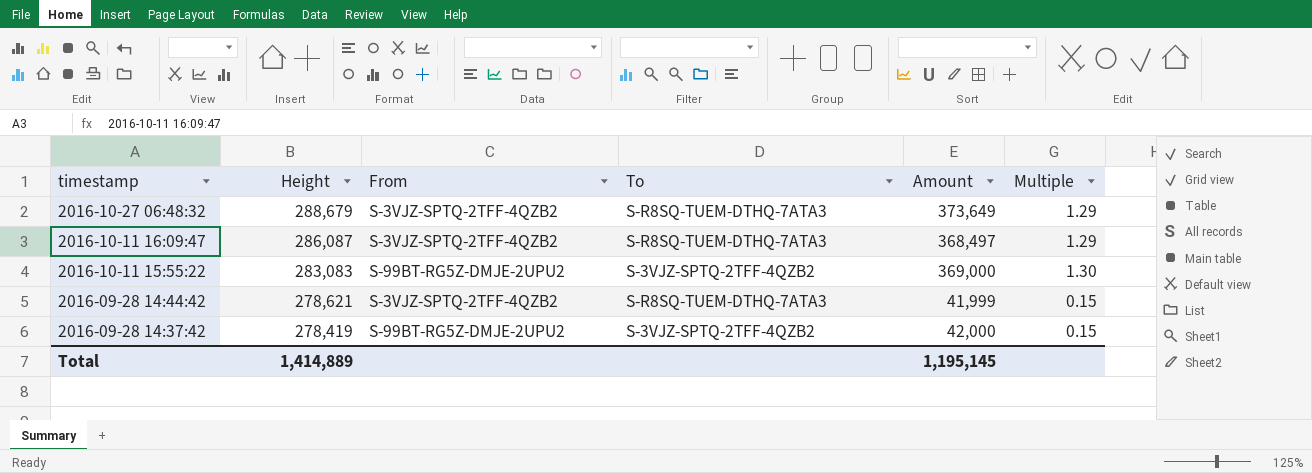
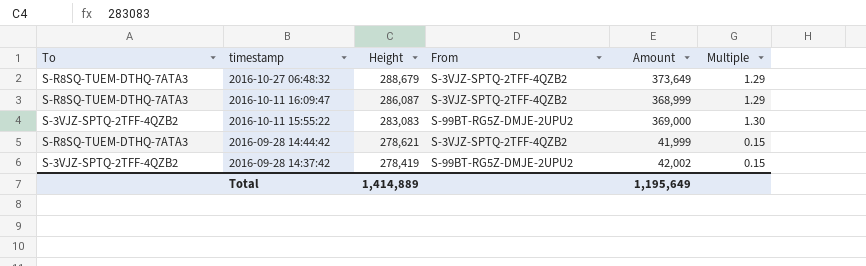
column To | position: 4 -> 1
2016-10-11 16:09:47 | Amount: 368,497 -> 368,999
2016-09-28 14:37:42 | Amount: 42,000 -> 42,002
Total | Amount: 1,195,145 -> 1,195,649

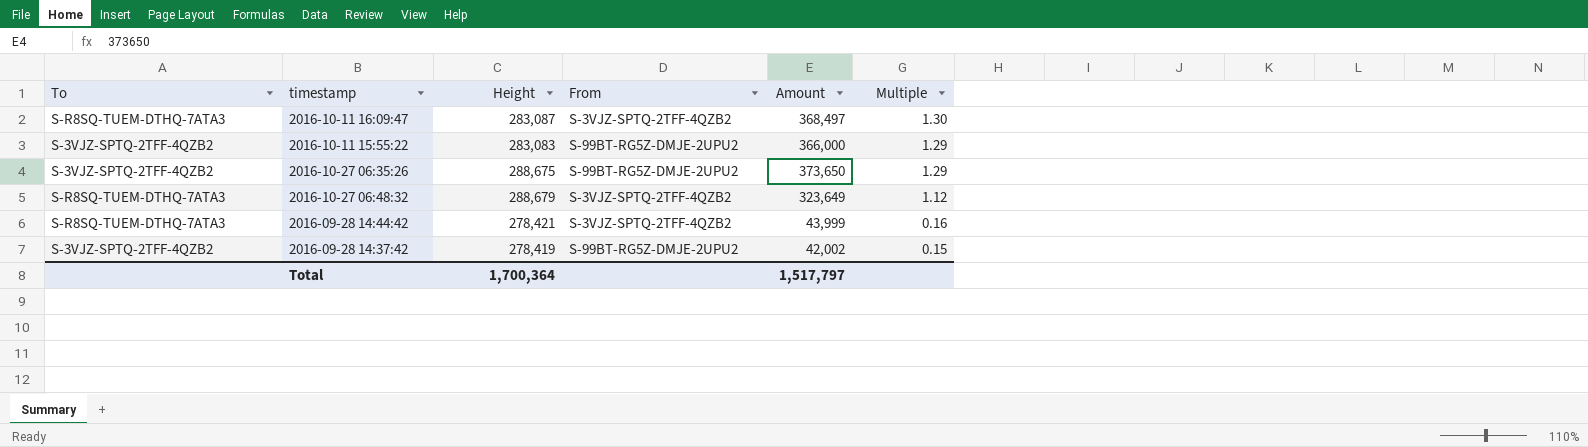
row order: timestamp descending -> Multiple descending
2016-10-11 16:09:47 | Height: 286,087 -> 283,087
2016-10-11 16:09:47 | Amount: 368,999 -> 368,497
2016-10-11 16:09:47 | Multiple: 1.29 -> 1.30
2016-10-11 15:55:22 | Amount: 369,000 -> 366,000
2016-10-11 15:55:22 | Multiple: 1.30 -> 1.29
row 2016-10-27 06:35:26: none -> S-3VJZ-SPTQ-2TFF-4QZB2 | 288,675 | S-99BT-RG5Z-DMJE-2UPU2 | 373,650 | 1.29
2016-10-27 06:48:32 | Amount: 373,649 -> 323,649
2016-10-27 06:48:32 | Multiple: 1.29 -> 1.12
2016-09-28 14:44:42 | Height: 278,621 -> 278,421
2016-09-28 14:44:42 | Amount: 41,999 -> 43,999
2016-09-28 14:44:42 | Multiple: 0.15 -> 0.16
Total | Height: 1,414,889 -> 1,700,364
Total | Amount: 1,195,649 -> 1,517,797

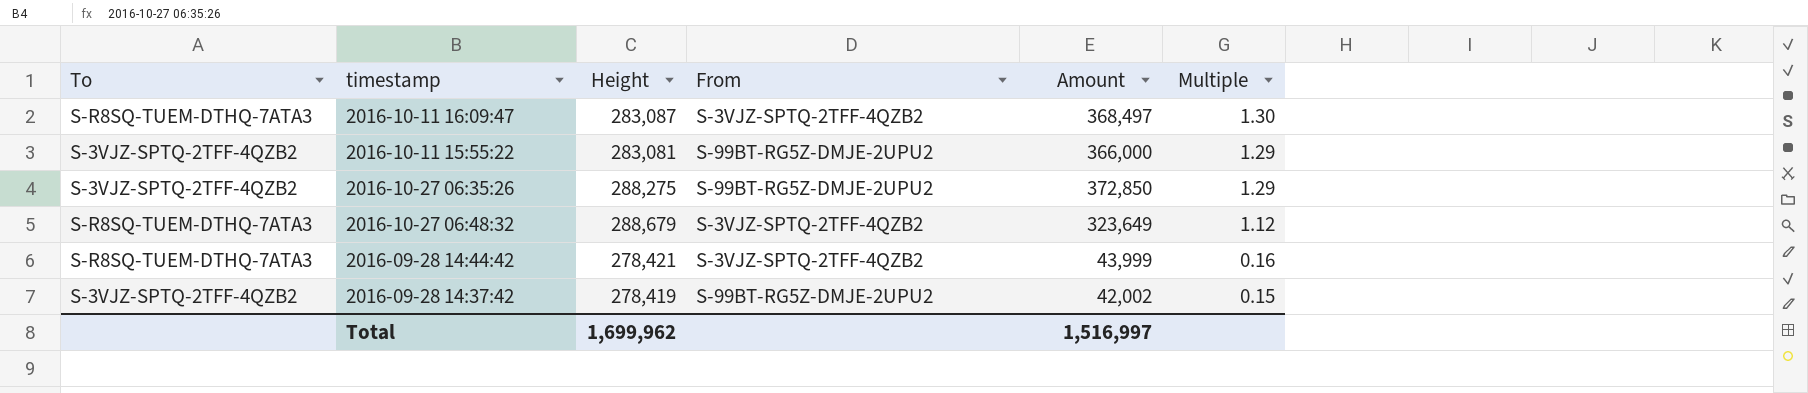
2016-10-11 15:55:22 | Height: 283,083 -> 283,081
2016-10-27 06:35:26 | Height: 288,675 -> 288,275
2016-10-27 06:35:26 | Amount: 373,650 -> 372,850
Total | Height: 1,700,364 -> 1,699,962
Total | Amount: 1,517,797 -> 1,516,997

